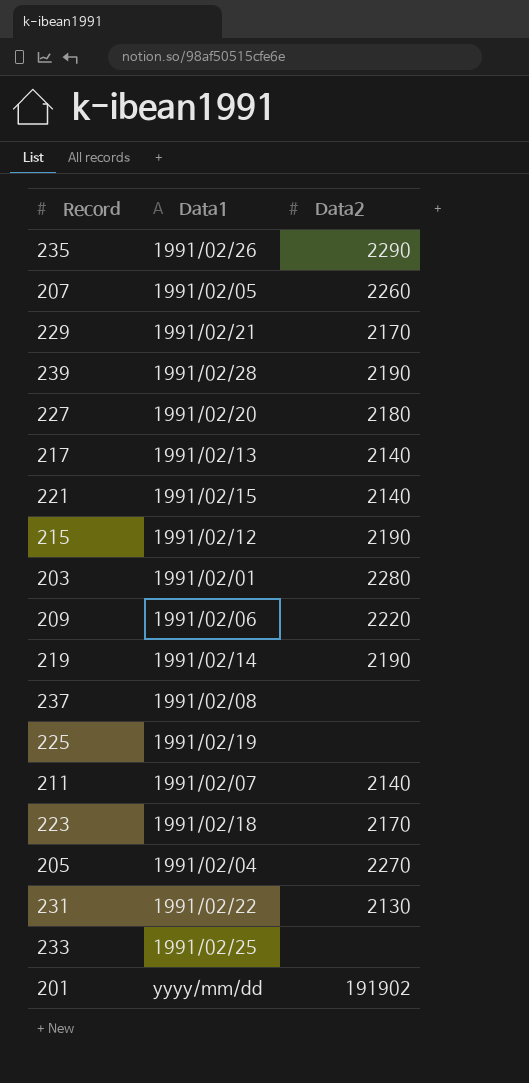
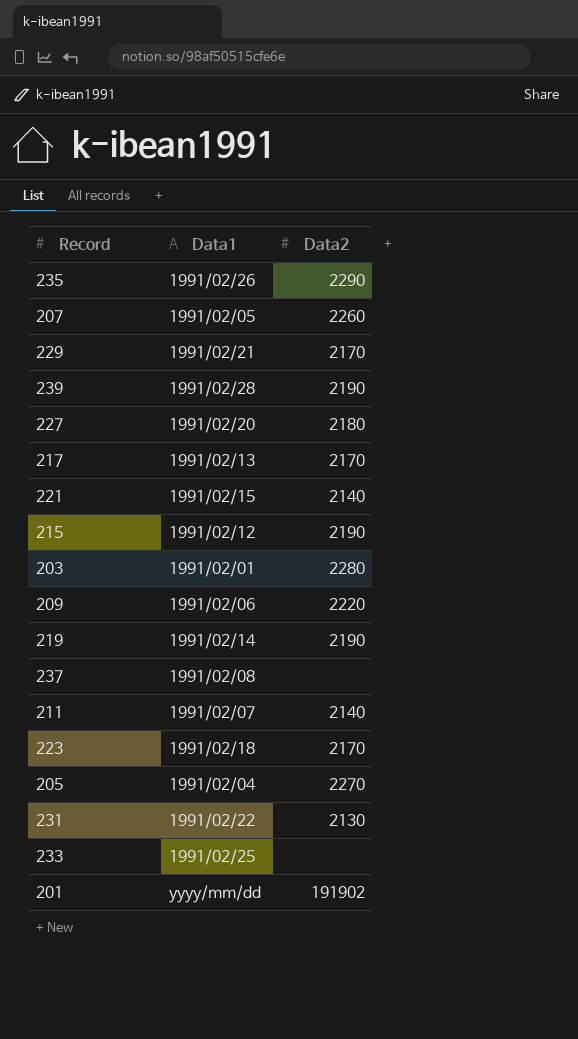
row 225: 1991/02/19 | none -> none
217 | Data2: 2140 -> 2170

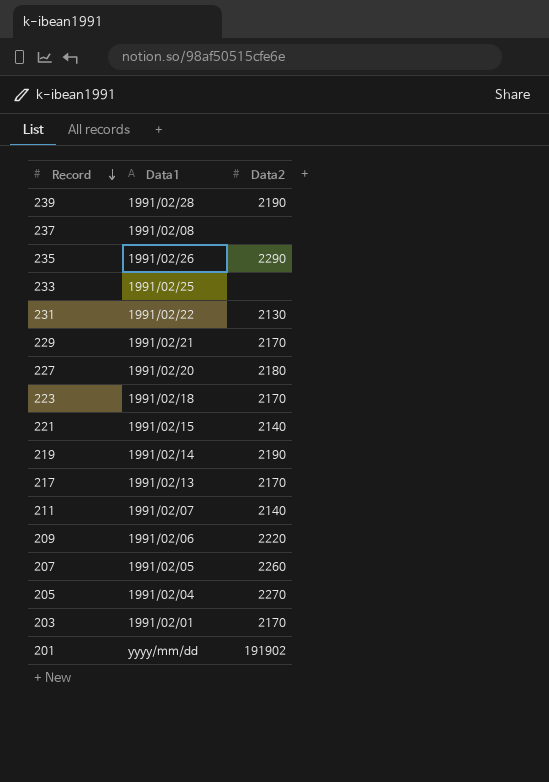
row order: none -> Record descending
row 215: 1991/02/12 | 2190 -> none
203 | Data2: 2280 -> 2170

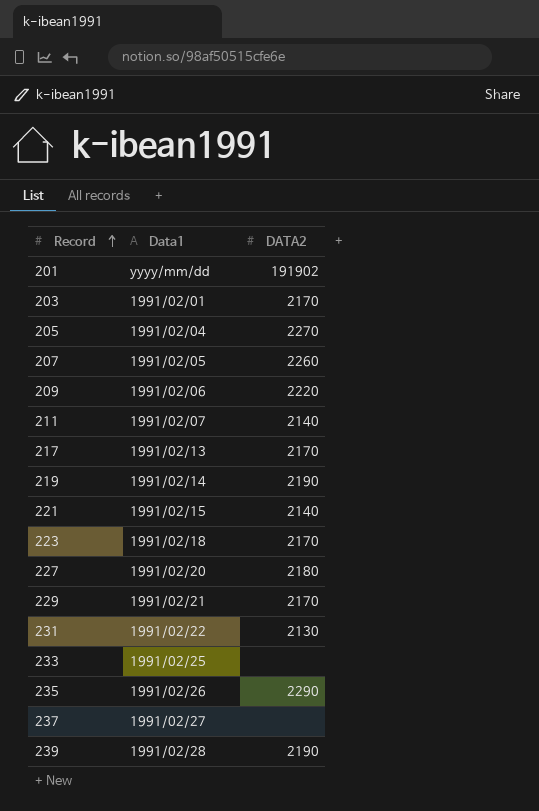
row order: Record descending -> Record ascending
column name: Data2 -> DATA2
237 | Data1: 1991/02/08 -> 1991/02/27

